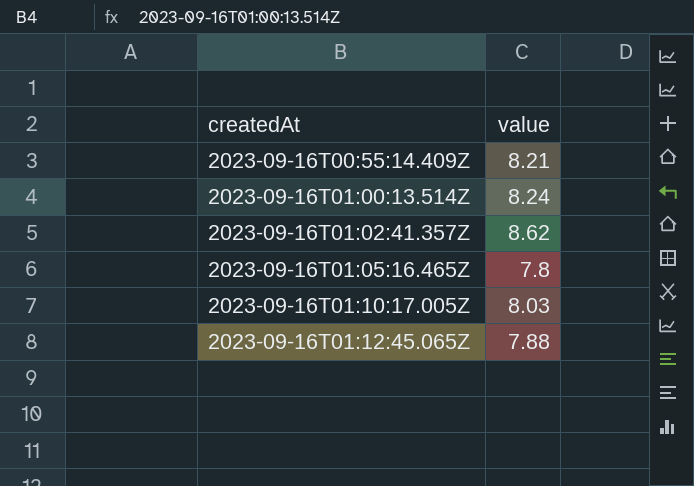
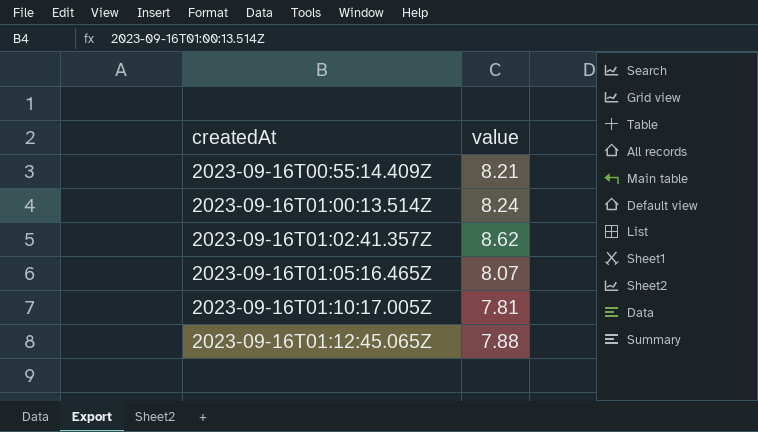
2023-09-16T01:05:16.465Z | value: 7.8 -> 8.07
2023-09-16T01:10:17.005Z | value: 8.03 -> 7.81

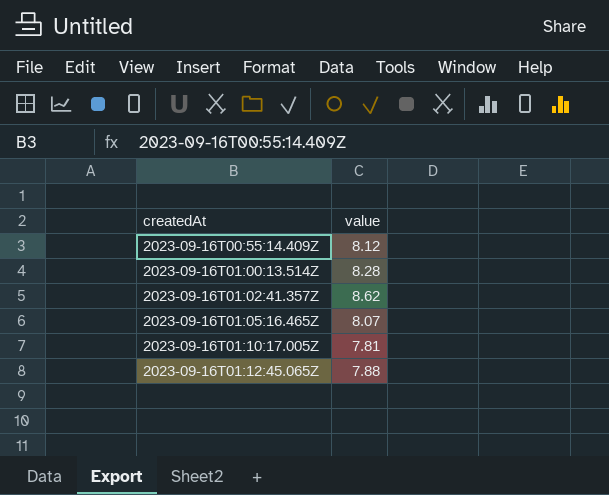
2023-09-16T00:55:14.409Z | value: 8.21 -> 8.12
2023-09-16T01:00:13.514Z | value: 8.24 -> 8.28

